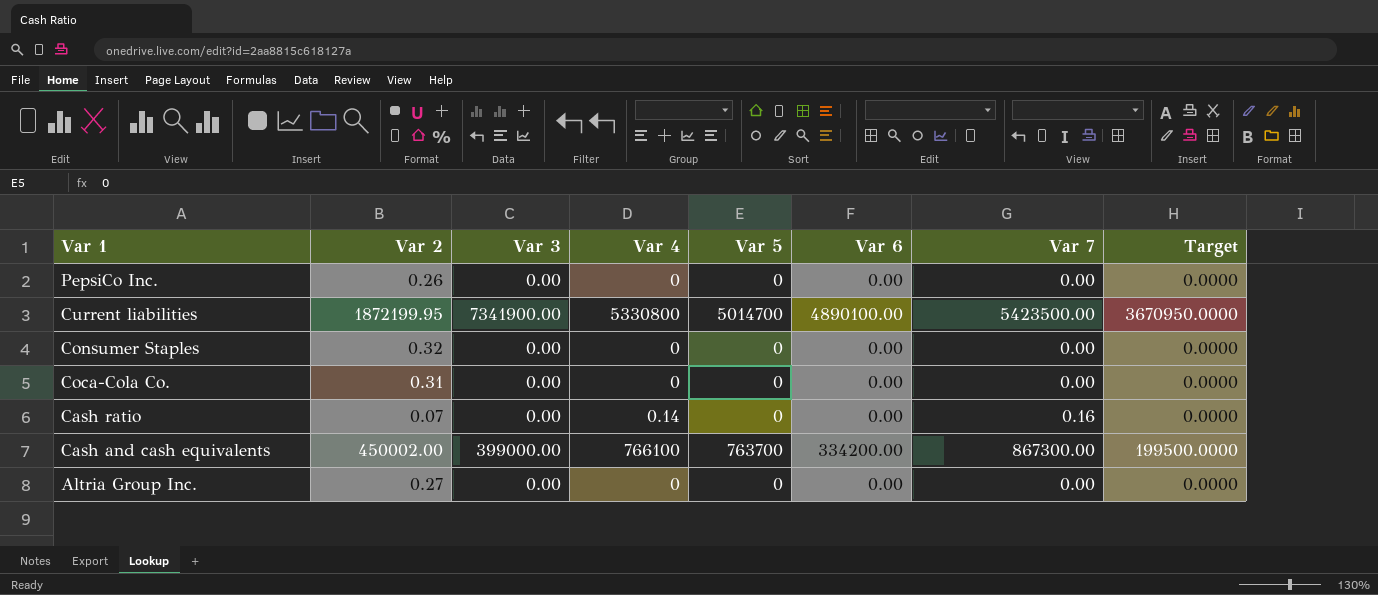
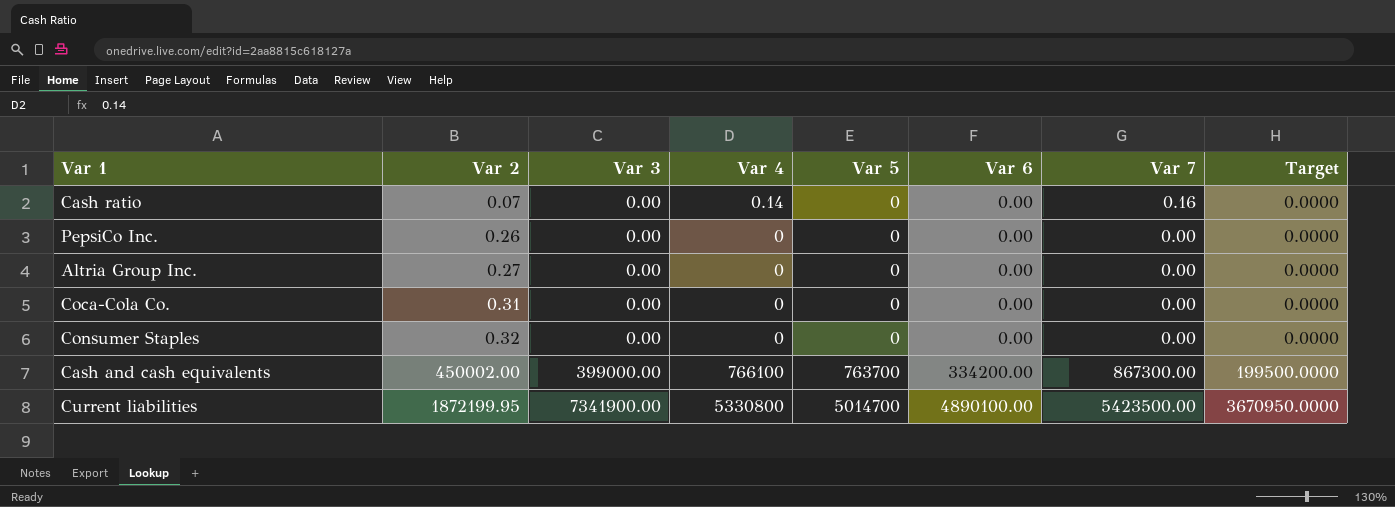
row order: Var 1 descending -> Var 2 ascending

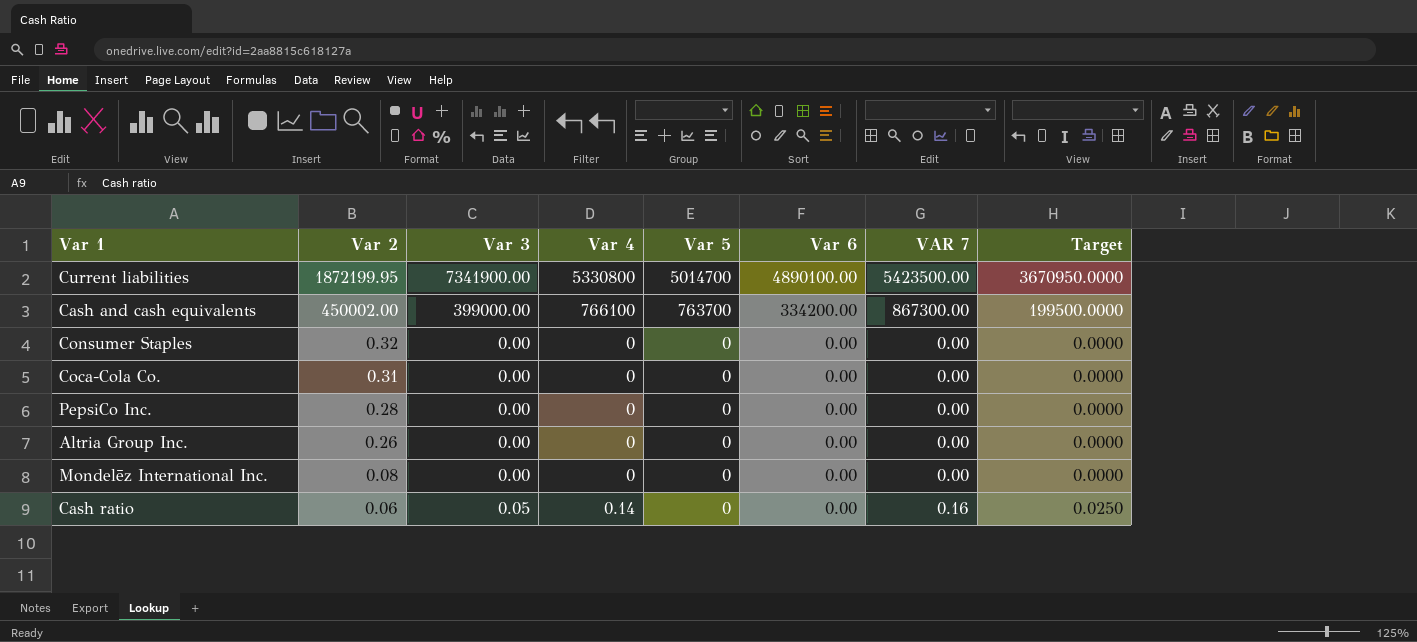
row order: Var 2 ascending -> Var 2 descending
column name: Var 7 -> VAR 7
PepsiCo Inc. | Var 2: 0.26 -> 0.28
Altria Group Inc. | Var 2: 0.27 -> 0.26
row Mondelēz International Inc.: none -> 0.08 | 0.00 | 0 | 0 | 0.00 | 0.00 | 0.0000
Cash ratio | Var 2: 0.07 -> 0.06
Cash ratio | Var 3: 0.00 -> 0.05
Cash ratio | Target: 0.0000 -> 0.0250

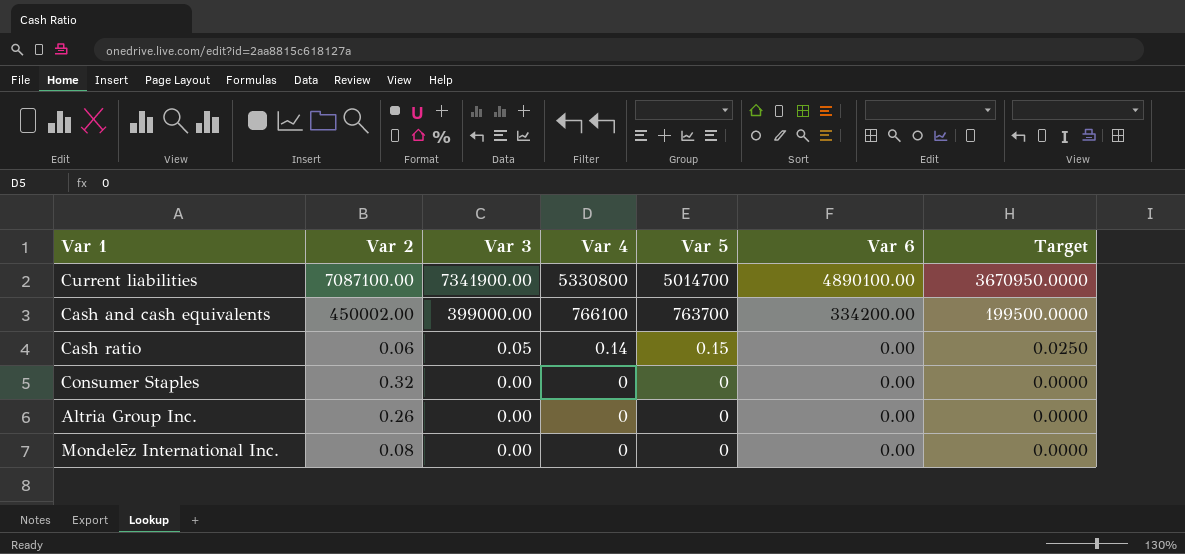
row order: Var 2 descending -> Var 3 descending
column VAR 7 | position: 7 -> none
row Coca-Cola Co.: 0.31 | 0.00 | 0 | 0 | 0.00 | 0.00 | 0.0000 -> none
row PepsiCo Inc.: 0.28 | 0.00 | 0 | 0 | 0.00 | 0.00 | 0.0000 -> none
Current liabilities | Var 2: 1872199.95 -> 7087100.00
Cash ratio | Var 5: 0 -> 0.15

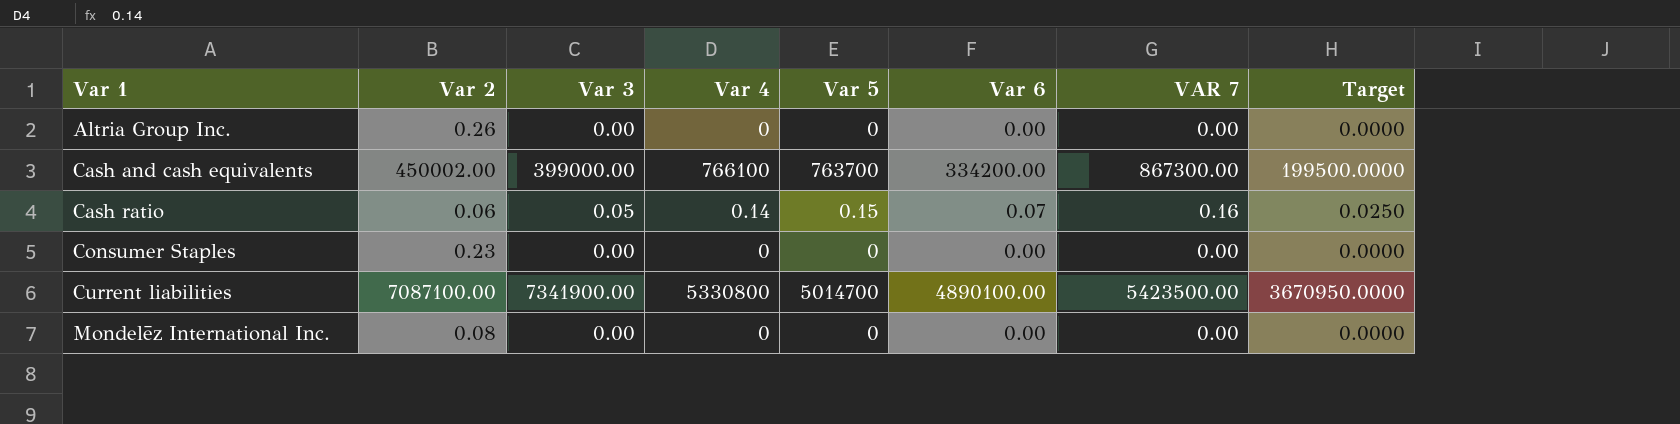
row order: Var 3 descending -> Var 1 ascending
column VAR 7 | position: none -> 7
Cash ratio | Var 6: 0.00 -> 0.07
Consumer Staples | Var 2: 0.32 -> 0.23

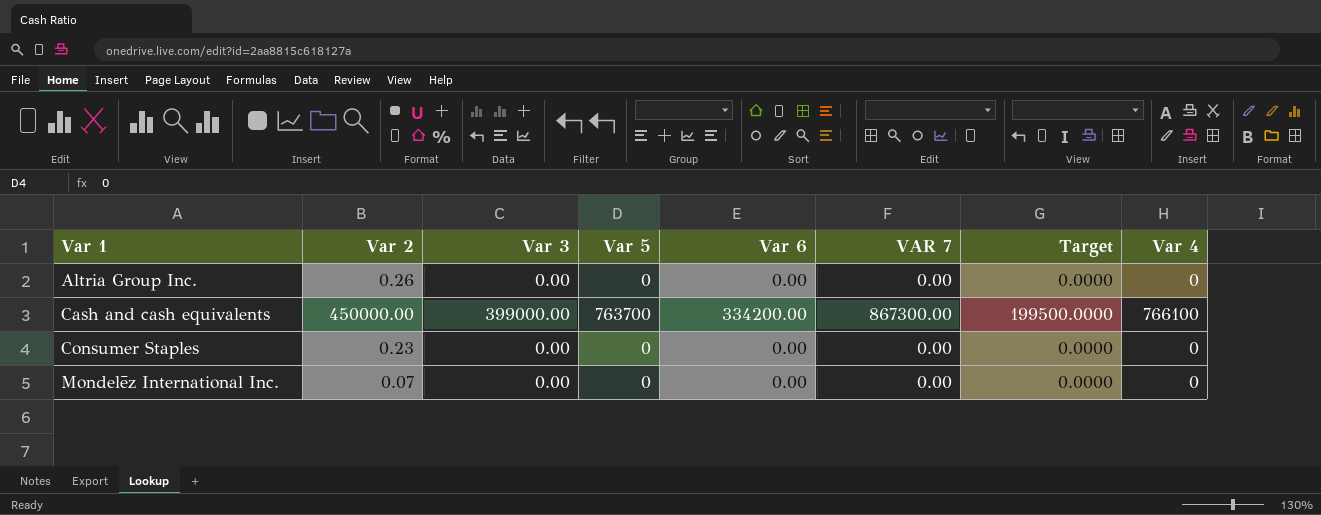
column Var 4 | position: 4 -> 8
row Cash ratio: 0.06 | 0.05 | 0.14 | 0.15 | 0.07 | 0.16 | 0.0250 -> none
row Current liabilities: 7087100.00 | 7341900.00 | 5330800 | 5014700 | 4890100.00 | 5423500.00 | 3670950.0000 -> none
Cash and cash equivalents | Var 2: 450002.00 -> 450000.00
Mondelēz International Inc. | Var 2: 0.08 -> 0.07

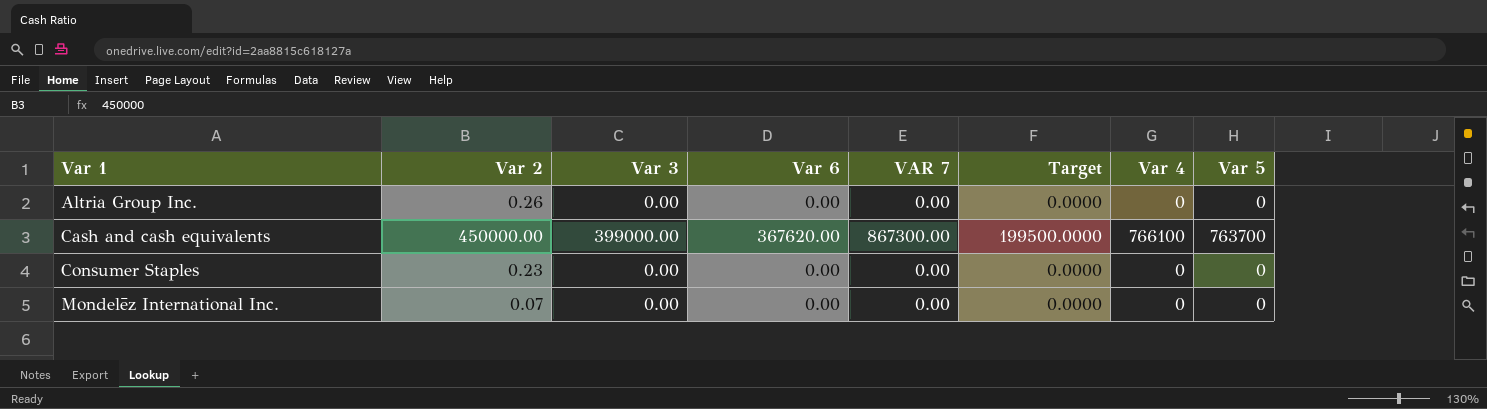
column Var 5 | position: 4 -> 8
Cash and cash equivalents | Var 6: 334200.00 -> 367620.00

